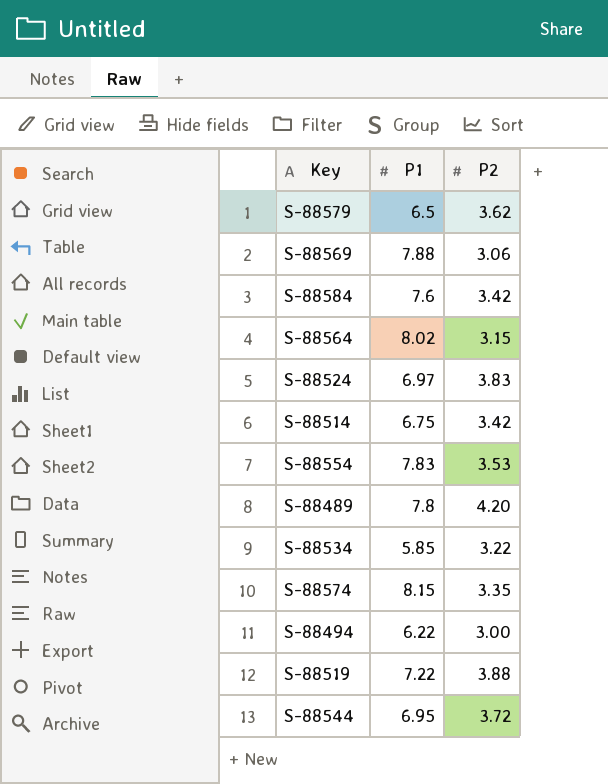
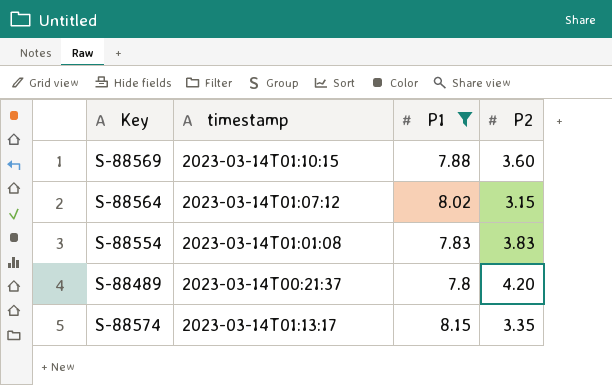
filter: none -> P1 >= 7.8
column timestamp | position: none -> 2
S-88569 | P2: 3.06 -> 3.60
S-88554 | P2: 3.53 -> 3.83

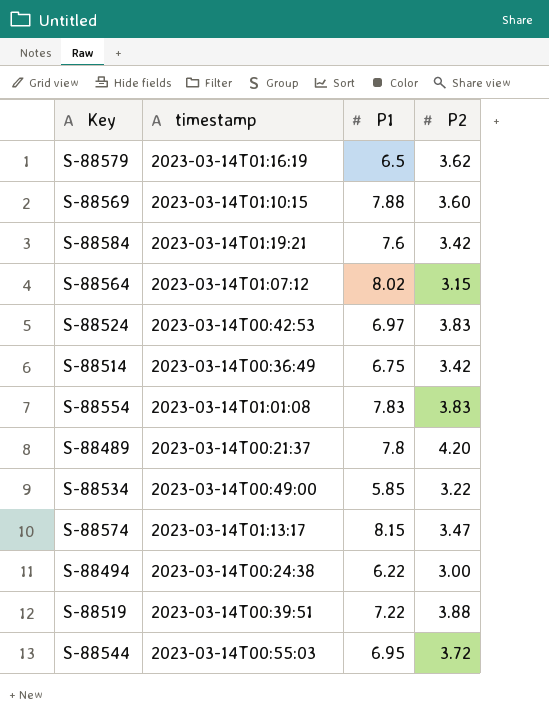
filter: P1 >= 7.8 -> none
S-88574 | P2: 3.35 -> 3.47

